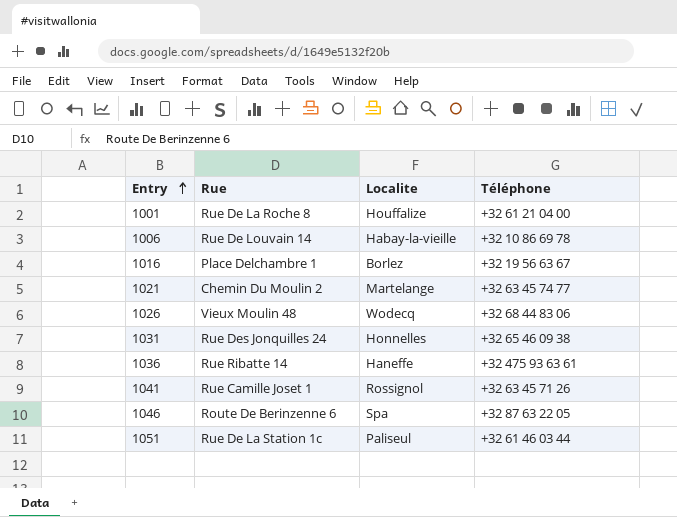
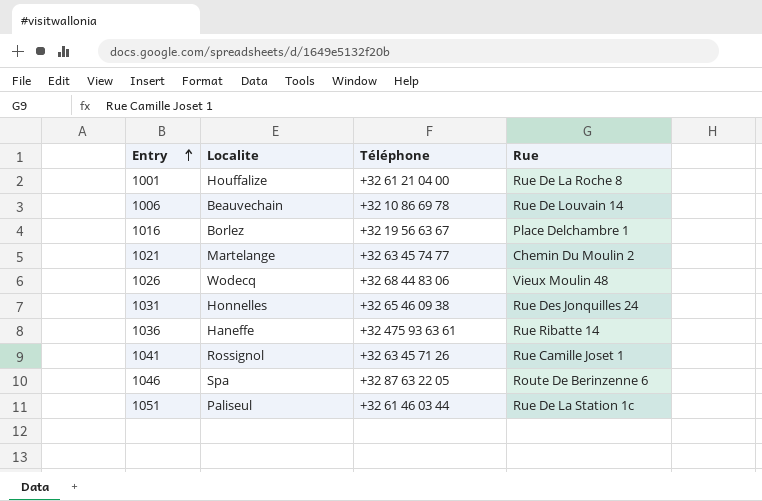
column Rue | position: 2 -> 4
1006 | Localite: Habay-la-vieille -> Beauvechain

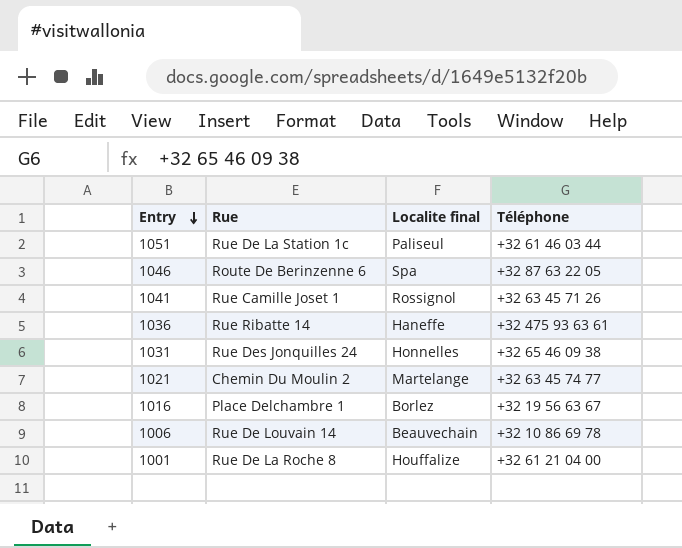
row order: Entry ascending -> Entry descending
column Rue | position: 4 -> 2
column name: Localite -> Localite final
row 1026: Wodecq | +32 68 44 83 06 | Vieux Moulin 48 -> none

